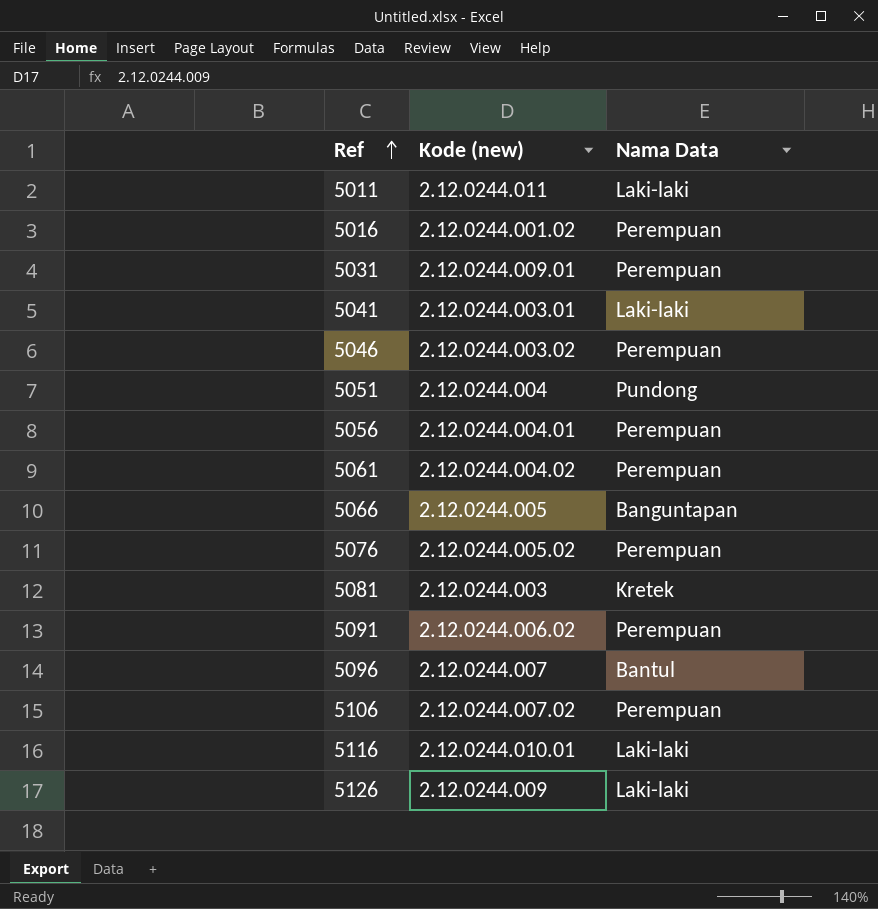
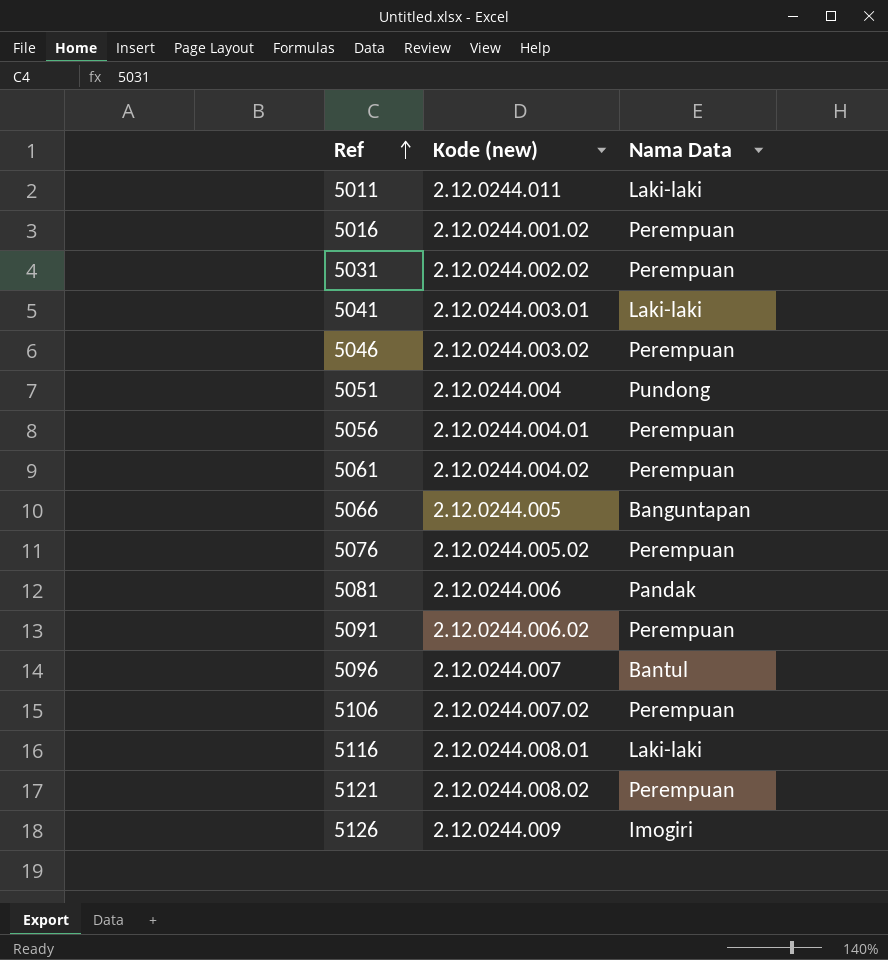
5031 | Kode (new): 2.12.0244.009.01 -> 2.12.0244.002.02
5081 | Kode (new): 2.12.0244.003 -> 2.12.0244.006
5081 | Nama Data: Kretek -> Pandak
5116 | Kode (new): 2.12.0244.010.01 -> 2.12.0244.008.01
row 5121: none -> 2.12.0244.008.02 | Perempuan
5126 | Nama Data: Laki-laki -> Imogiri

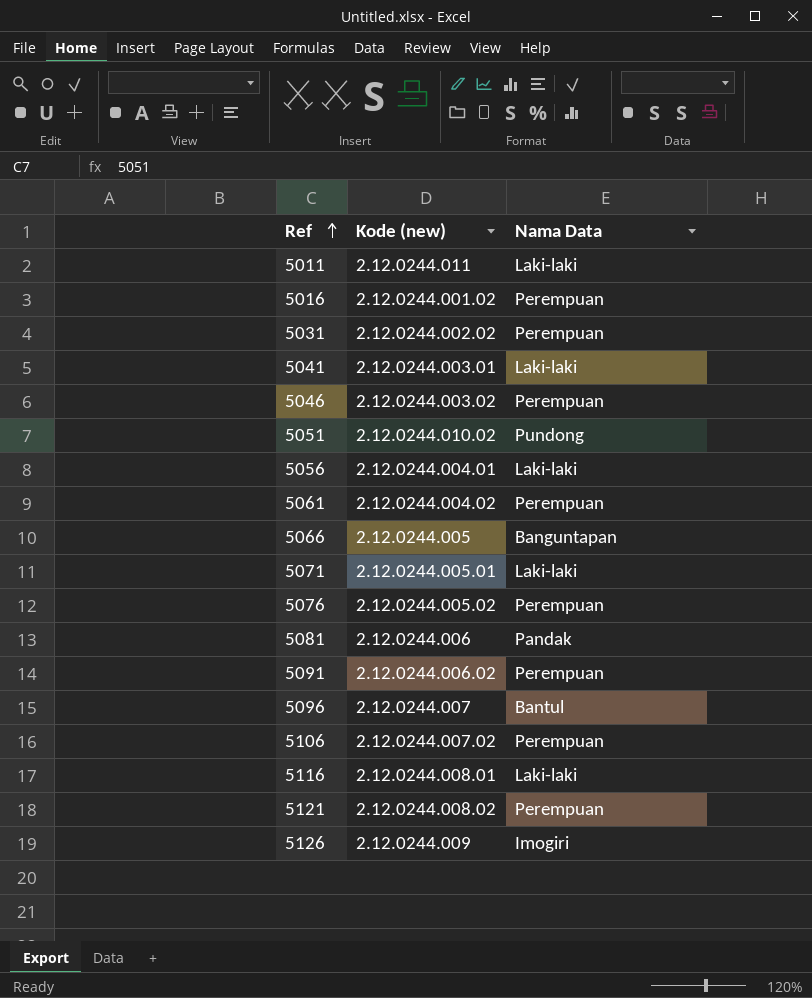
5051 | Kode (new): 2.12.0244.004 -> 2.12.0244.010.02
5056 | Nama Data: Perempuan -> Laki-laki
row 5071: none -> 2.12.0244.005.01 | Laki-laki

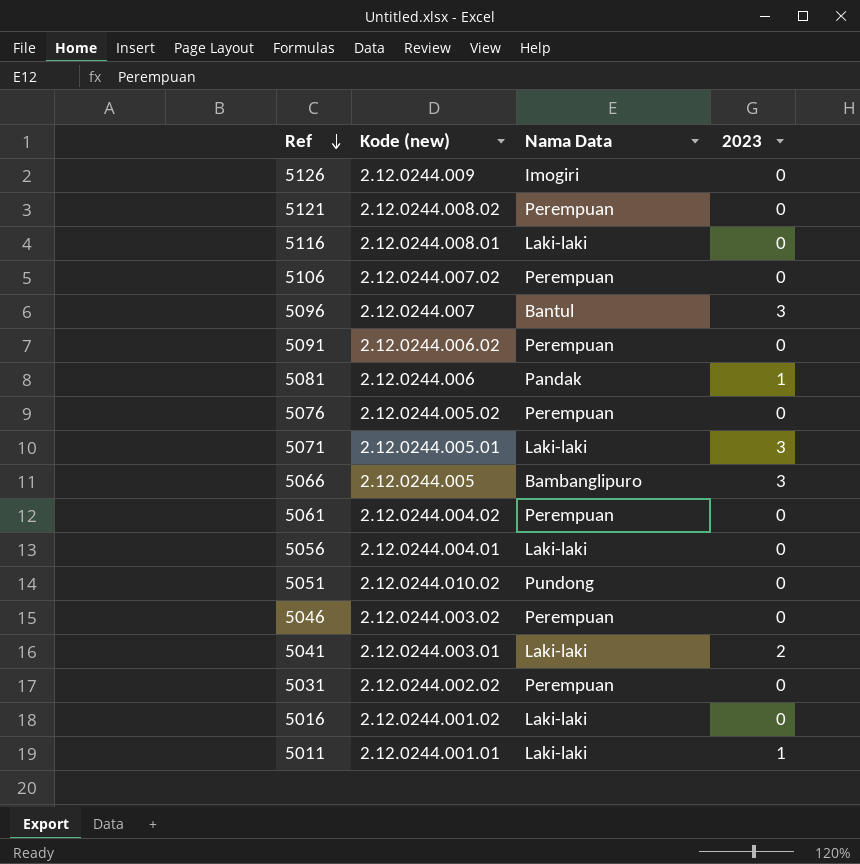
row order: Ref ascending -> Ref descending
column 2023 | position: none -> 4
5066 | Nama Data: Banguntapan -> Bambanglipuro
5016 | Nama Data: Perempuan -> Laki-laki
5011 | Kode (new): 2.12.0244.011 -> 2.12.0244.001.01

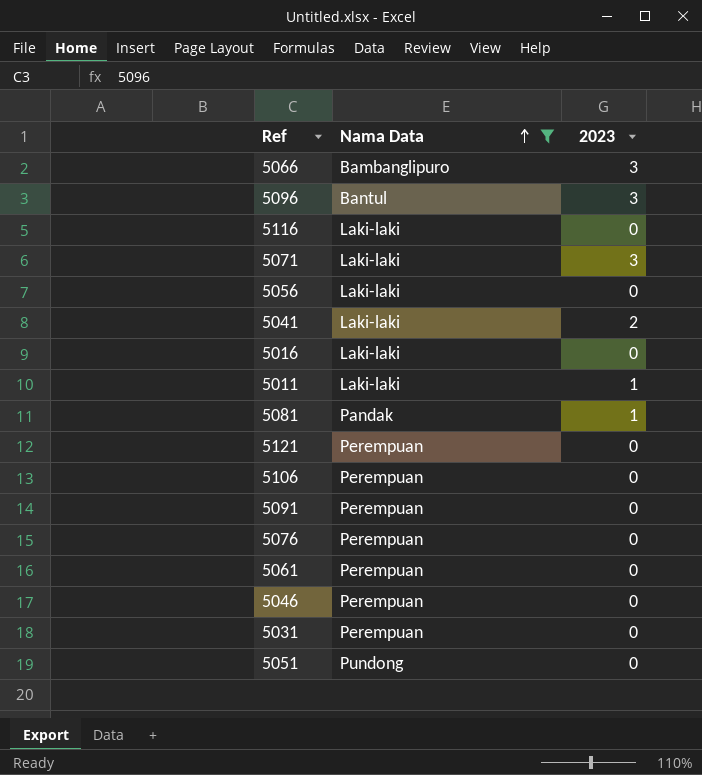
filter: none -> Nama Data != Imogiri
row order: Ref descending -> Nama Data ascending
column Kode (new) | position: 2 -> none

